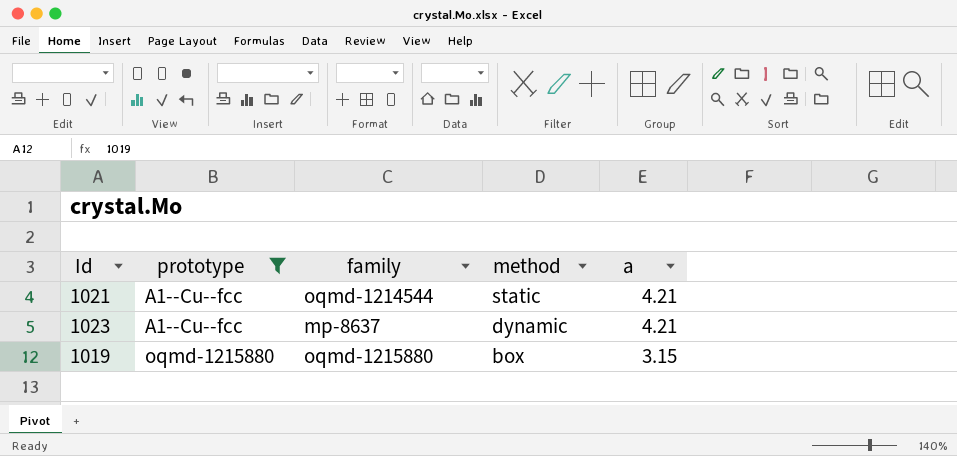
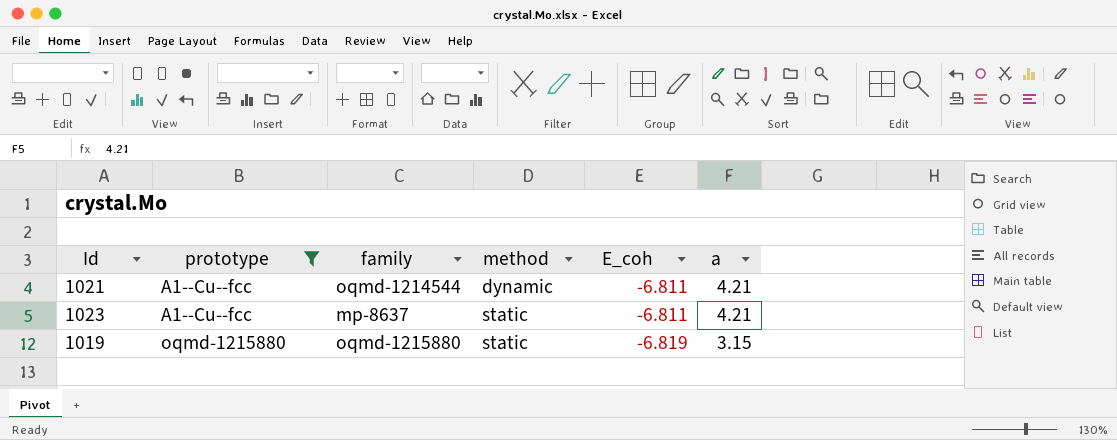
column E_coh | position: none -> 5
1021 | method: static -> dynamic
1023 | method: dynamic -> static
1019 | method: box -> static

